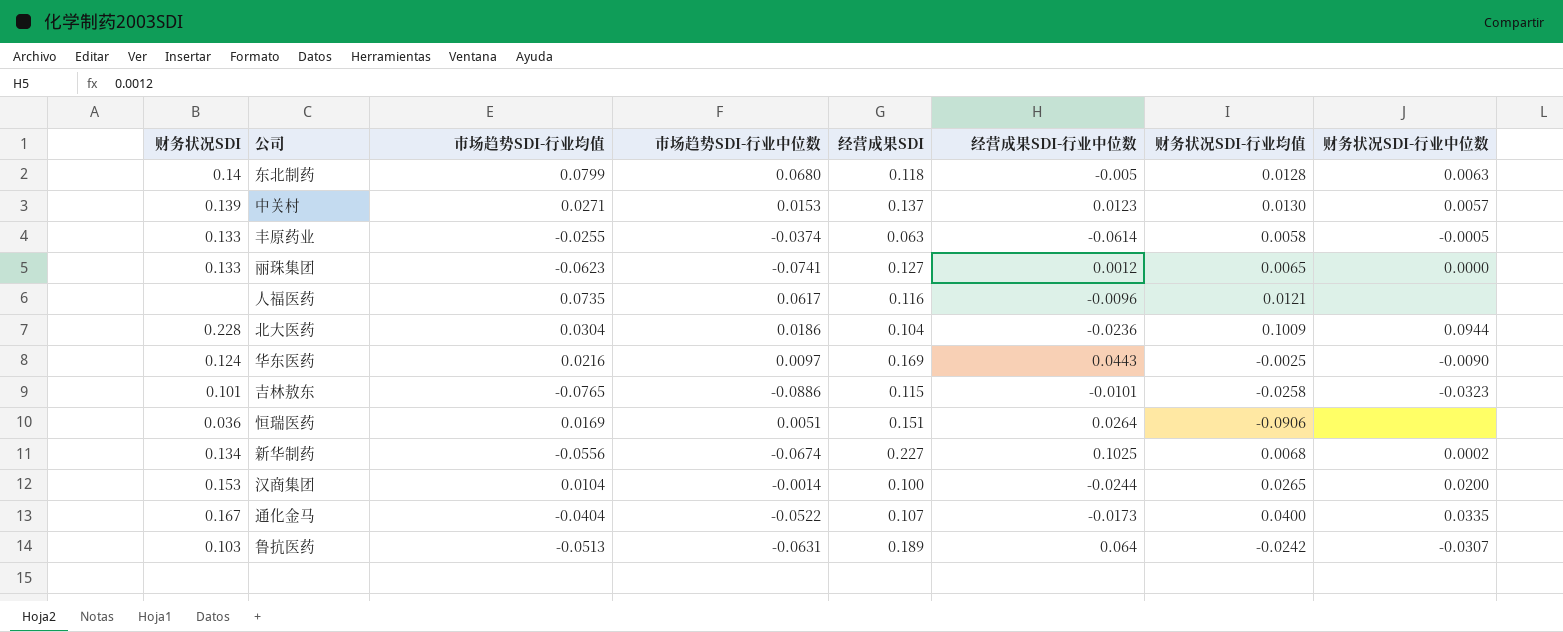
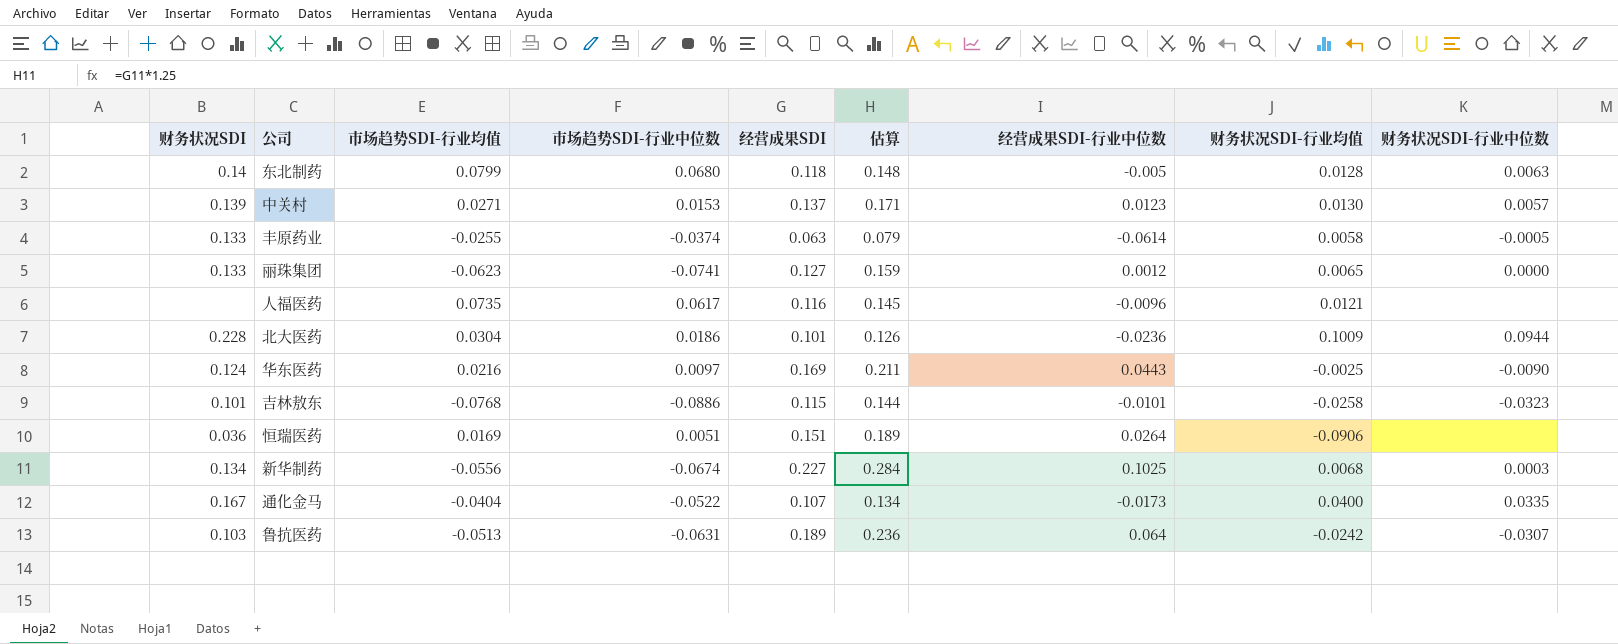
column 估算 | formula: none -> [经营成果SDI] * 1.25
row 汉商集团: 0.153 | 0.0104 | -0.0014 | 0.100 | -0.0244 | 0.0265 | 0.0200 -> none
北大医药 | 经营成果SDI: 0.104 -> 0.101
吉林敖东 | 市场趋势SDI-行业均值: -0.0765 -> -0.0768
新华制药 | 财务状况SDI-行业中位数: 0.0002 -> 0.0003

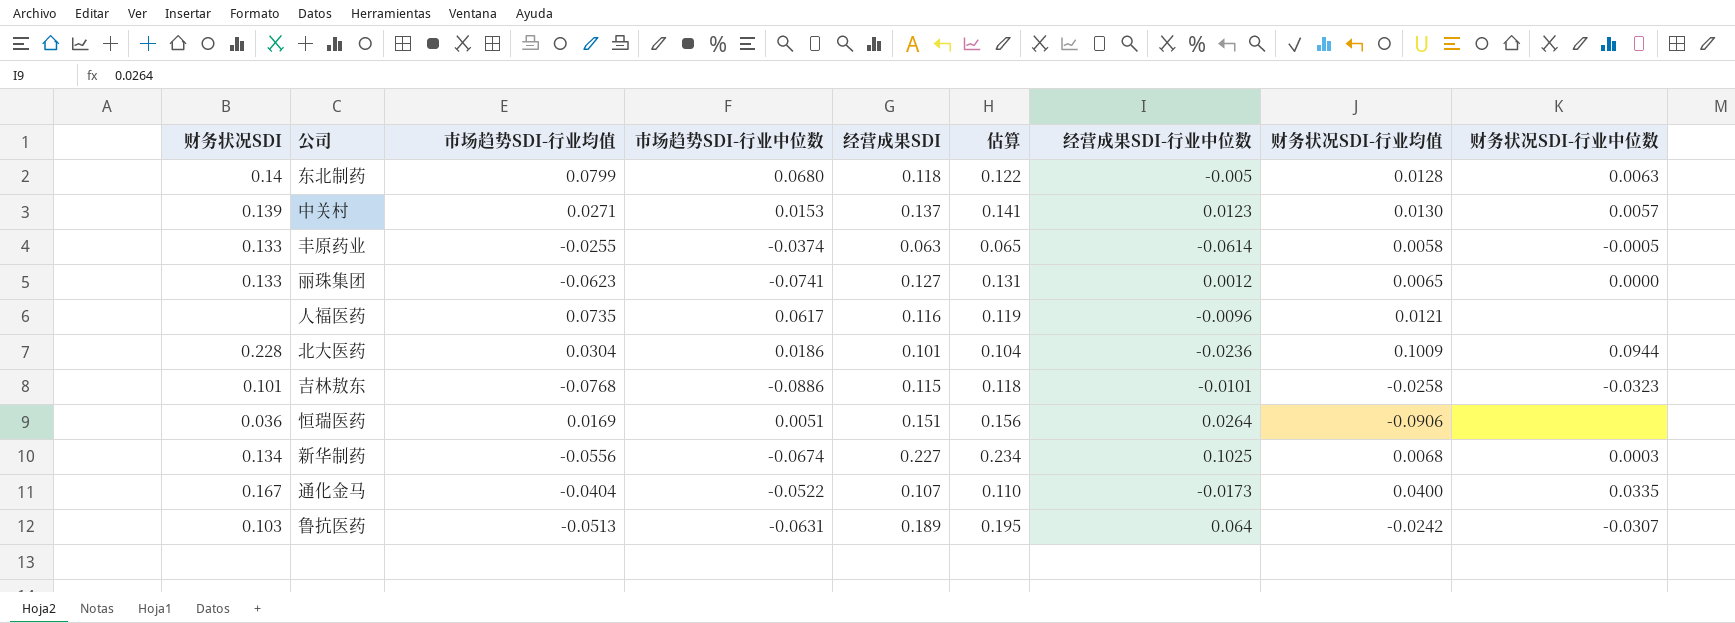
column 估算 | formula: [经营成果SDI] * 1.25 -> [经营成果SDI] * 1.03
row 华东医药: 0.124 | 0.0216 | 0.0097 | 0.169 | 0.211 | 0.0443 | -0.0025 | -0.0090 -> none

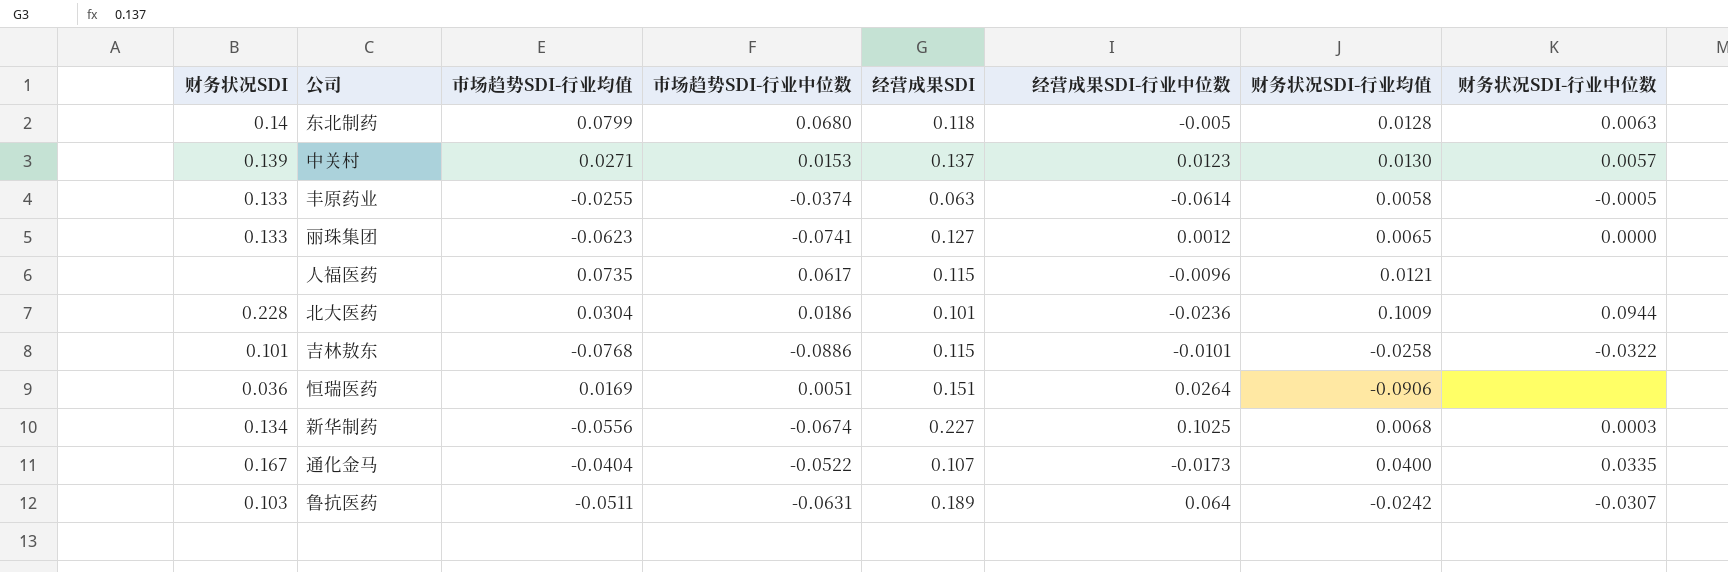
column 估算 | formula: [经营成果SDI] * 1.03 -> none
人福医药 | 经营成果SDI: 0.116 -> 0.115
吉林敖东 | 财务状况SDI-行业中位数: -0.0323 -> -0.0322
鲁抗医药 | 市场趋势SDI-行业均值: -0.0513 -> -0.0511

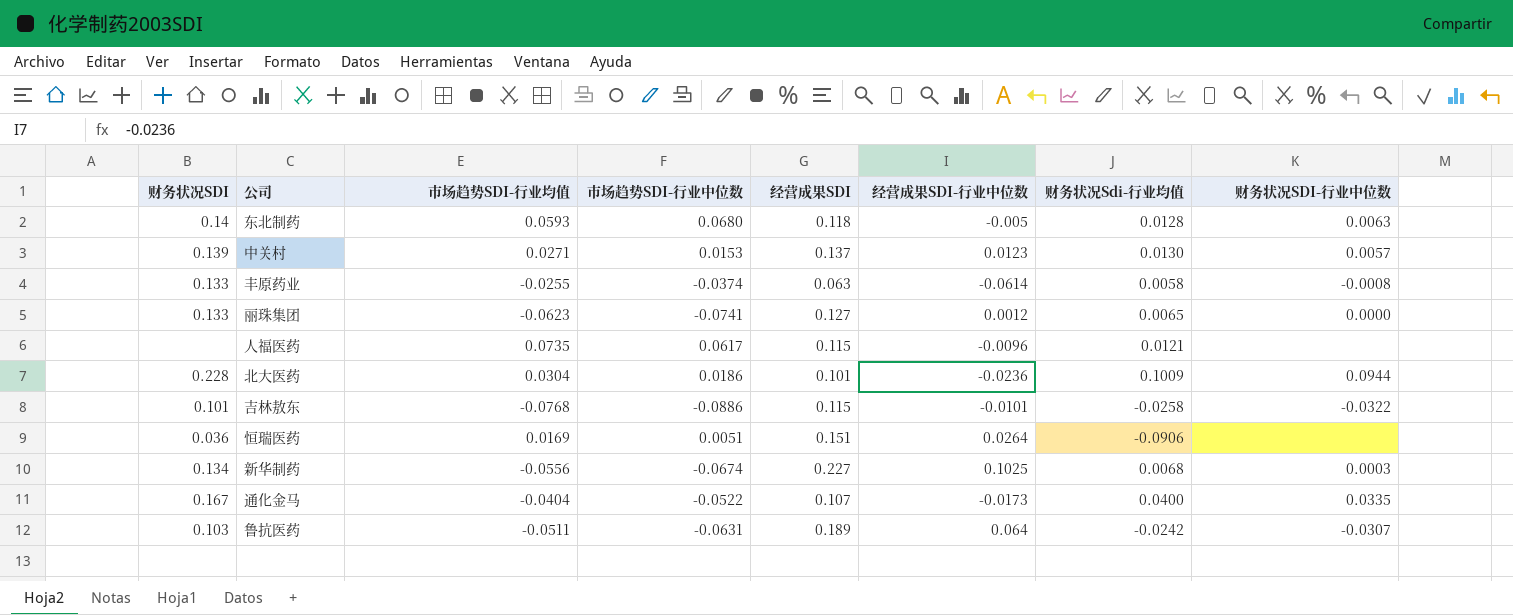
column name: 财务状况SDI-行业均值 -> 财务状况Sdi-行业均值
东北制药 | 市场趋势SDI-行业均值: 0.0799 -> 0.0593
丰原药业 | 财务状况SDI-行业中位数: -0.0005 -> -0.0008

